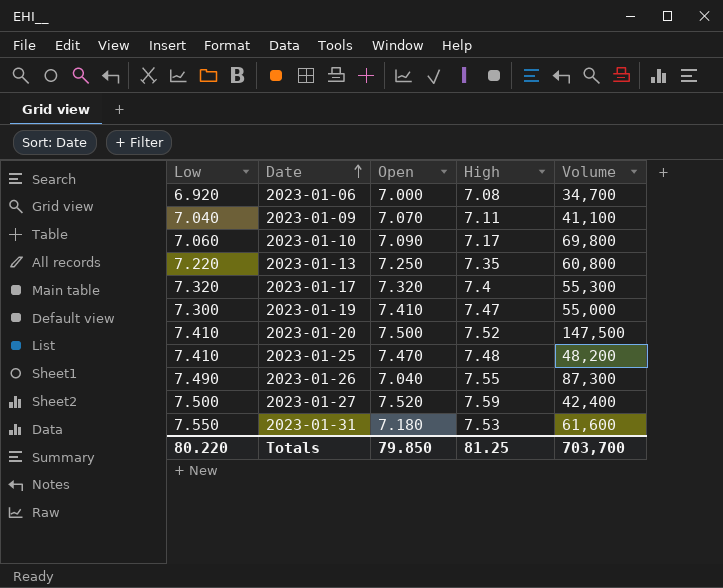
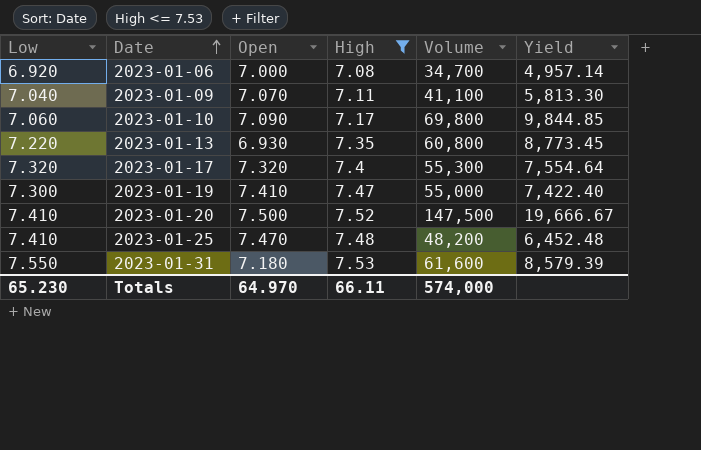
filter: none -> High <= 7.53
column Yield | formula: none -> [Volume] / [Open]
2023-01-13 | Open: 7.250 -> 6.930
Totals | Low: 80.220 -> 65.230
Totals | Open: 79.850 -> 64.970
Totals | High: 81.25 -> 66.11
Totals | Volume: 703,700 -> 574,000

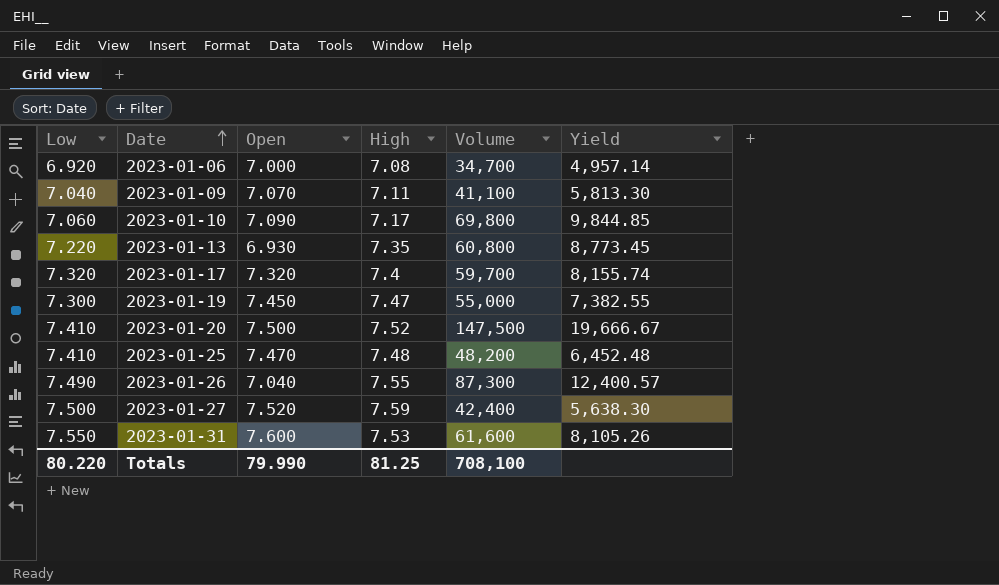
filter: High <= 7.53 -> none
2023-01-17 | Volume: 55,300 -> 59,700
2023-01-17 | Yield: 7,554.64 -> 8,155.74
2023-01-19 | Open: 7.410 -> 7.450
2023-01-19 | Yield: 7,422.40 -> 7,382.55
2023-01-31 | Open: 7.180 -> 7.600
2023-01-31 | Yield: 8,579.39 -> 8,105.26
Totals | Low: 65.230 -> 80.220
Totals | Open: 64.970 -> 79.990
Totals | High: 66.11 -> 81.25
Totals | Volume: 574,000 -> 708,100

